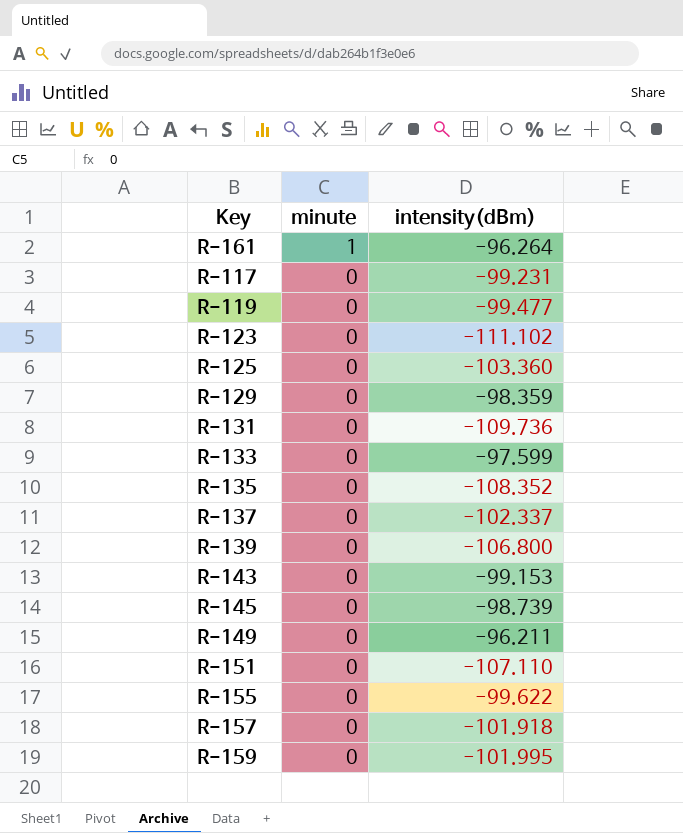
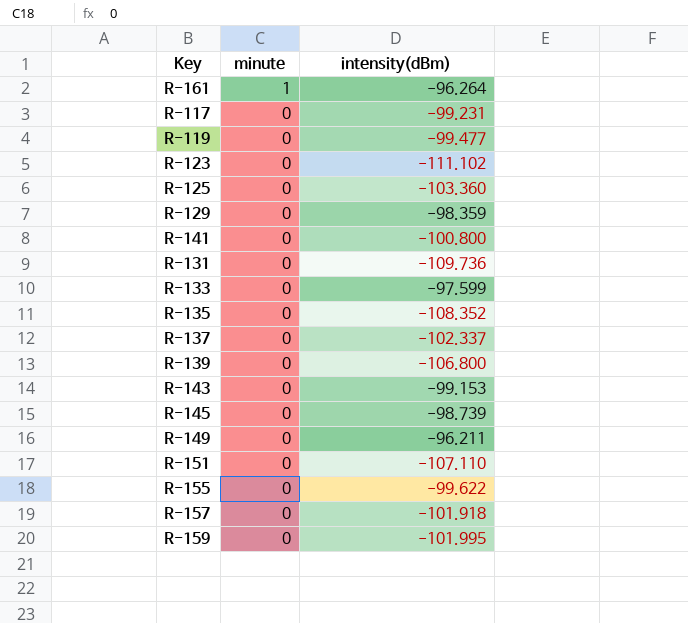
row R-141: none -> 0 | -100.800

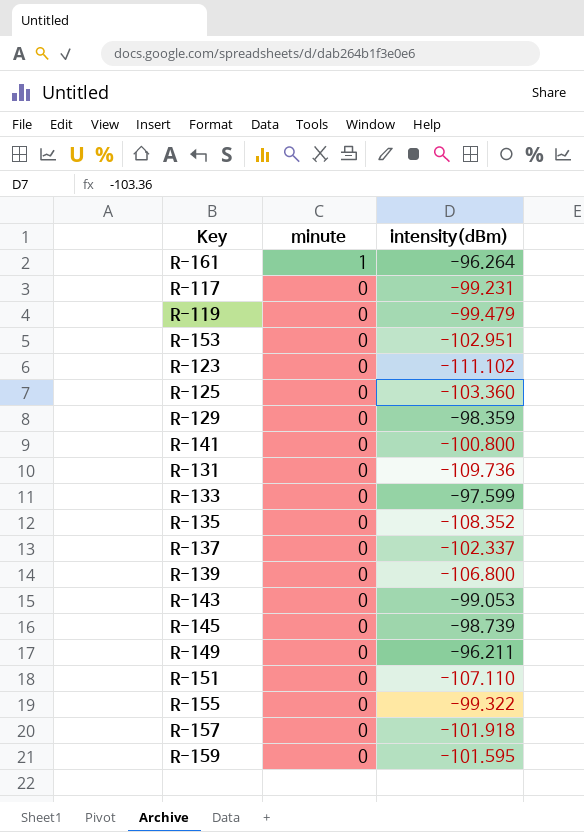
R-119 | intensity(dBm): -99.477 -> -99.479
row R-153: none -> 0 | -102.951
R-143 | intensity(dBm): -99.153 -> -99.053
R-155 | intensity(dBm): -99.622 -> -99.322
R-159 | intensity(dBm): -101.995 -> -101.595

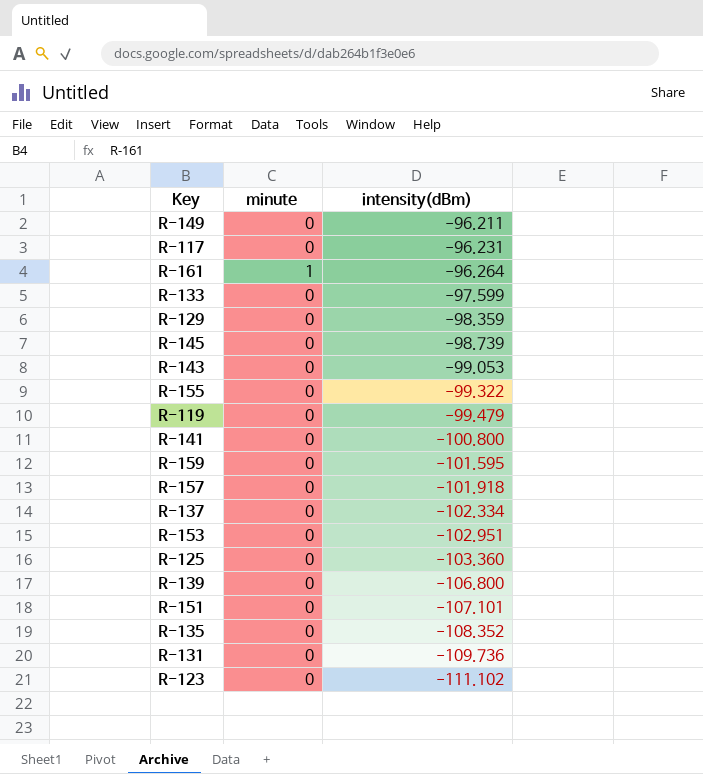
row order: minute descending -> intensity(dBm) descending
R-117 | intensity(dBm): -99.231 -> -96.231
R-137 | intensity(dBm): -102.337 -> -102.334
R-151 | intensity(dBm): -107.110 -> -107.101

